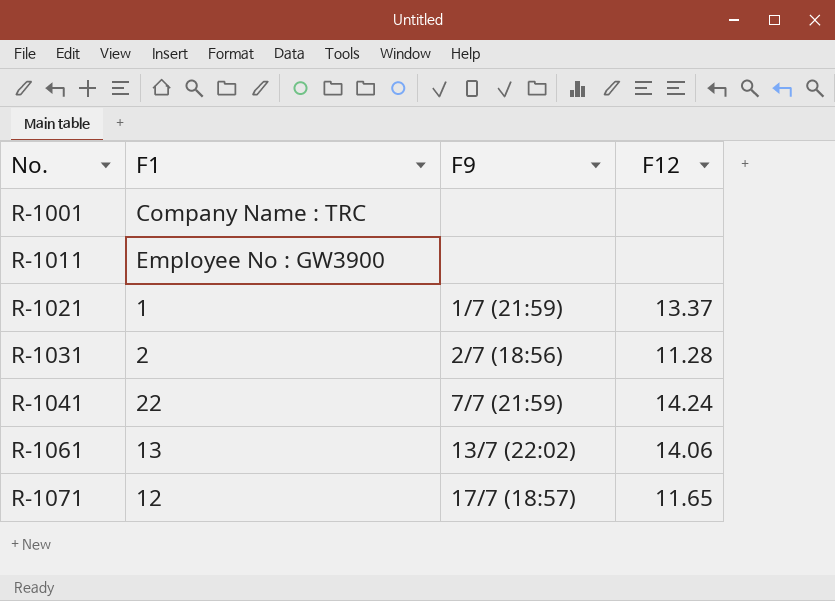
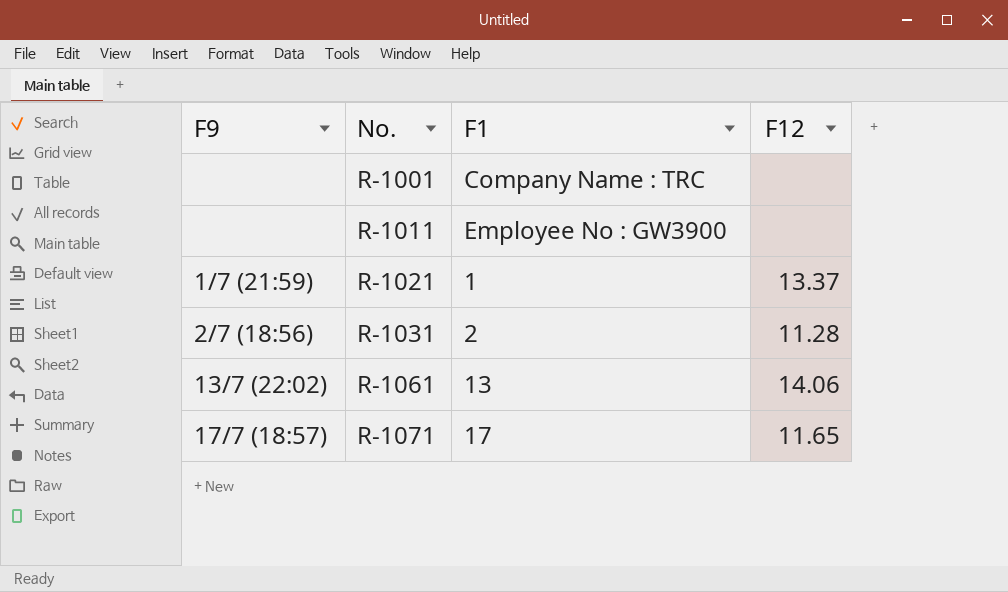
column F9 | position: 3 -> 1
row R-1041: 22 | 7/7 (21:59) | 14.24 -> none
R-1071 | F1: 12 -> 17

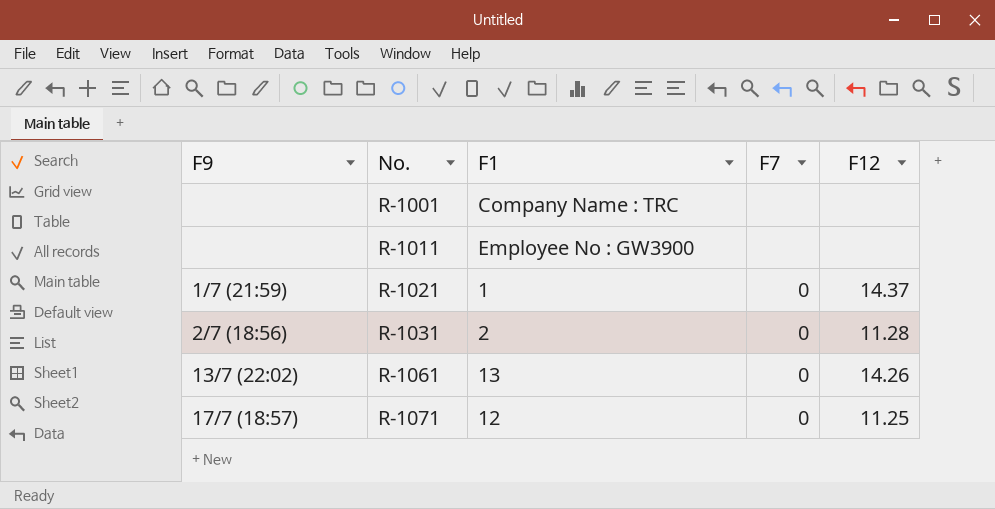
column F7 | position: none -> 4
R-1021 | F12: 13.37 -> 14.37
R-1061 | F12: 14.06 -> 14.26
R-1071 | F1: 17 -> 12
R-1071 | F12: 11.65 -> 11.25

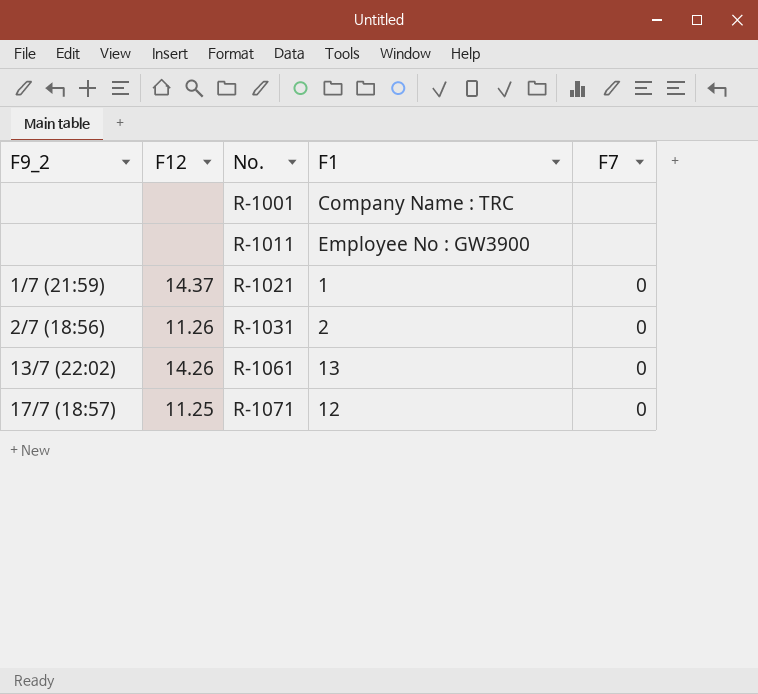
column name: F9 -> F9_2
column F12 | position: 5 -> 2
R-1031 | F12: 11.28 -> 11.26

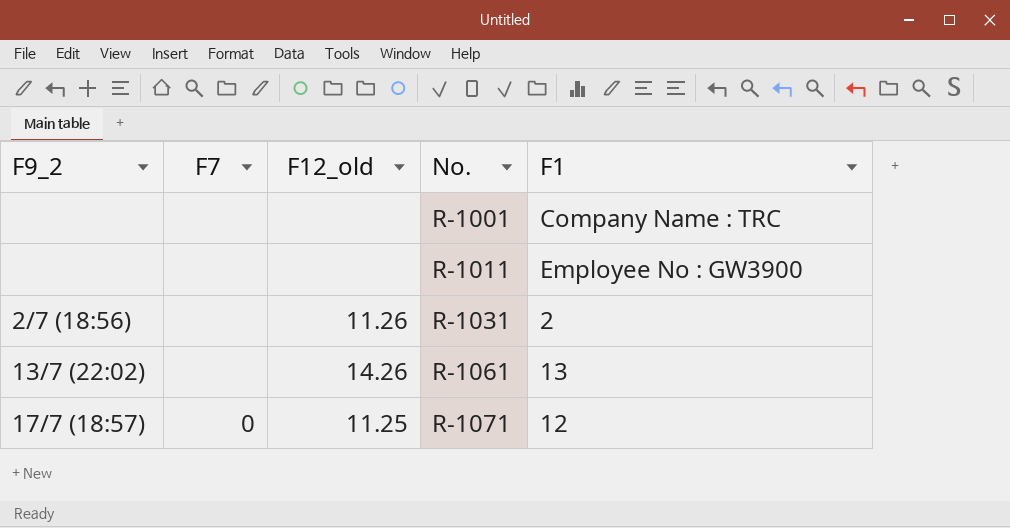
column F7 | position: 5 -> 2
column name: F12 -> F12_old
row R-1021: 1/7 (21:59) | 14.37 | 1 | 0 -> none
R-1031 | F7: 0 -> none
R-1061 | F7: 0 -> none

